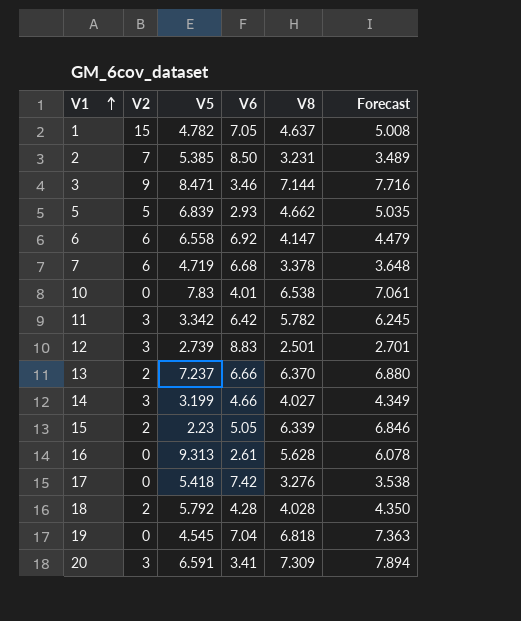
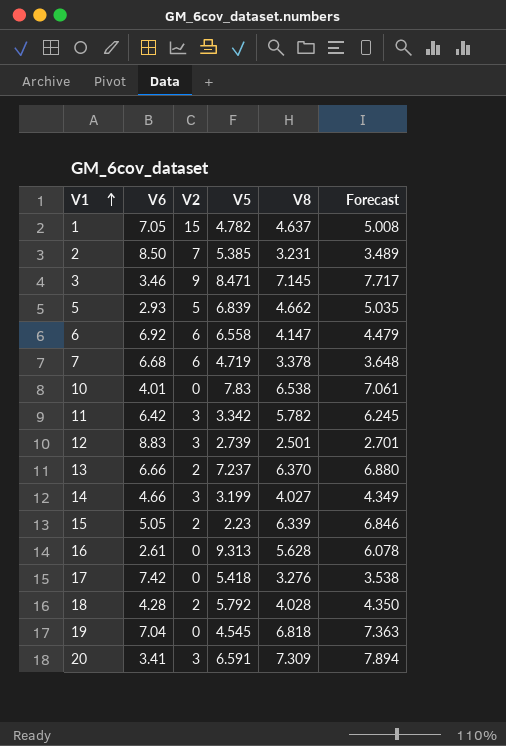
column V6 | position: 4 -> 2
3 | V8: 7.144 -> 7.145
3 | Forecast: 7.716 -> 7.717

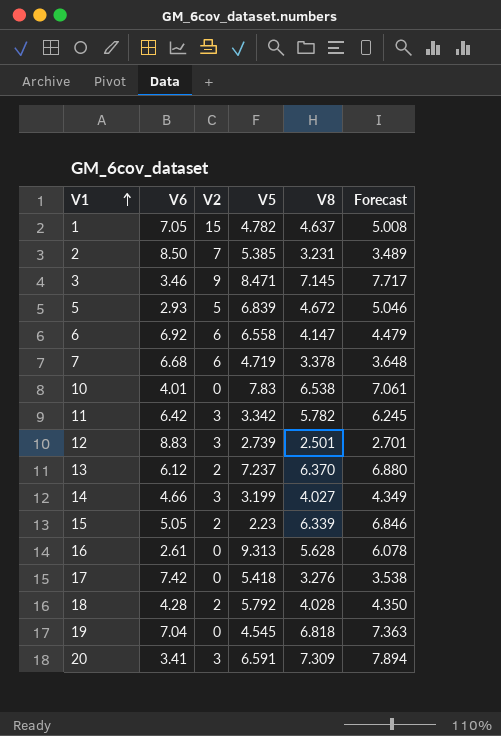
5 | V8: 4.662 -> 4.672
5 | Forecast: 5.035 -> 5.046
13 | V6: 6.66 -> 6.12

